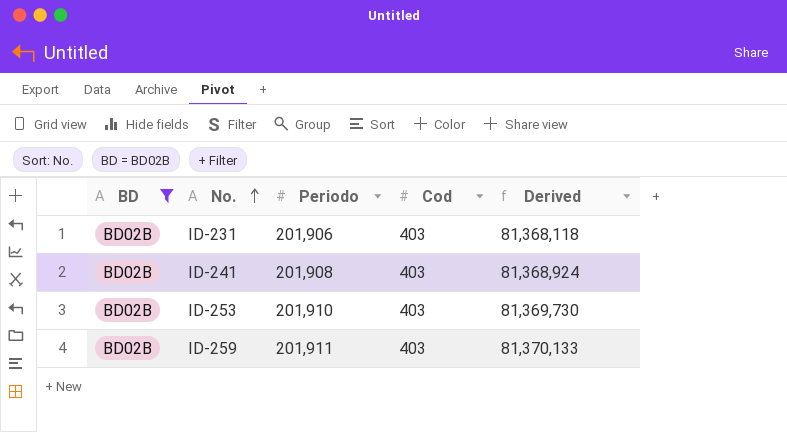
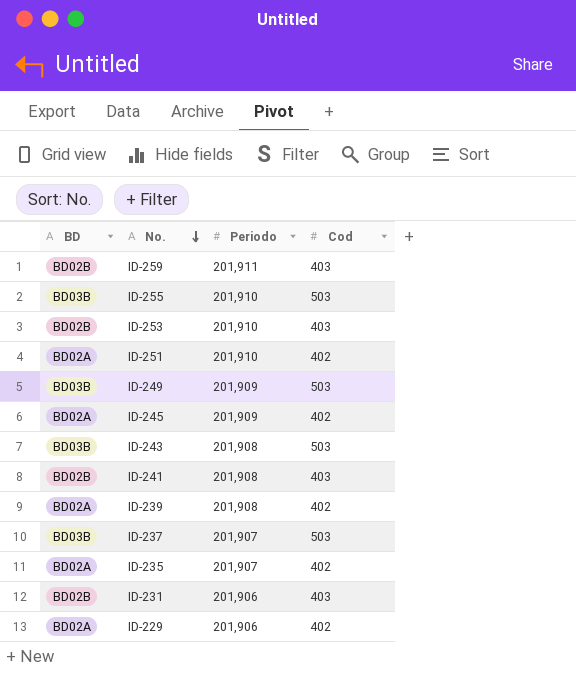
filter: BD = BD02B -> none
row order: No. ascending -> No. descending
column Derived | formula: [Periodo] * [Cod] -> none

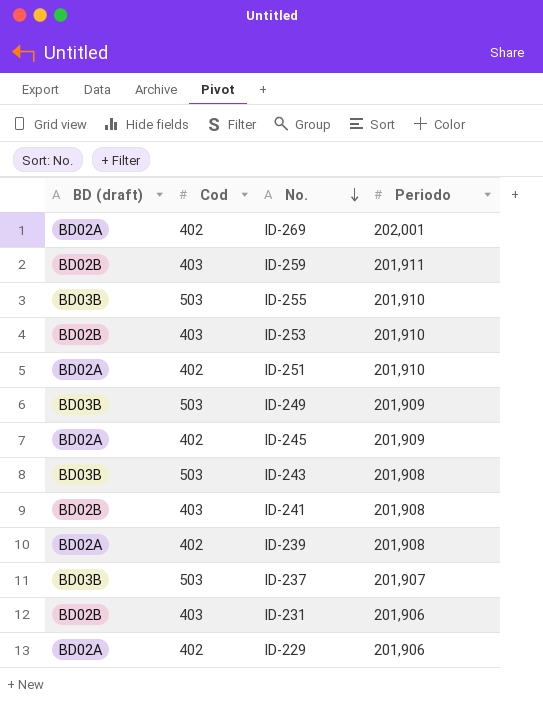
column name: BD -> BD (draft)
column Cod | position: 4 -> 2
row ID-235: BD02A | 201,907 | 402 -> none
row ID-269: none -> BD02A | 402 | 202,001

